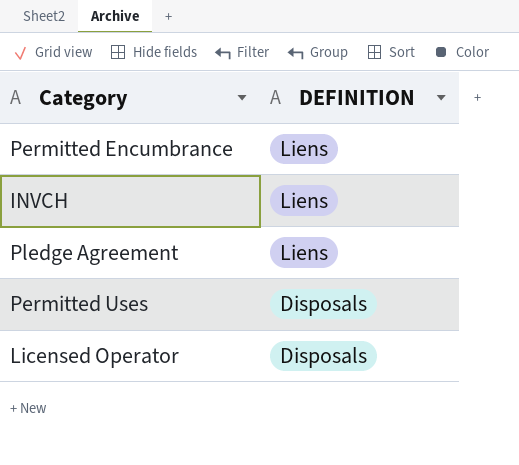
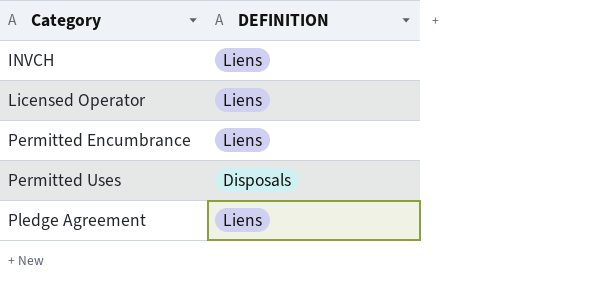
row order: DEFINITION descending -> Category ascending
Licensed Operator | DEFINITION: Disposals -> Liens

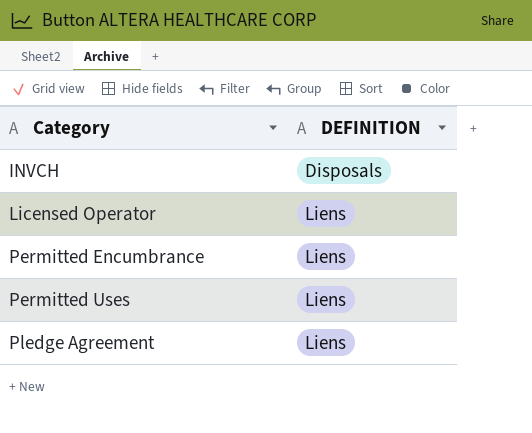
INVCH | DEFINITION: Liens -> Disposals
Permitted Uses | DEFINITION: Disposals -> Liens

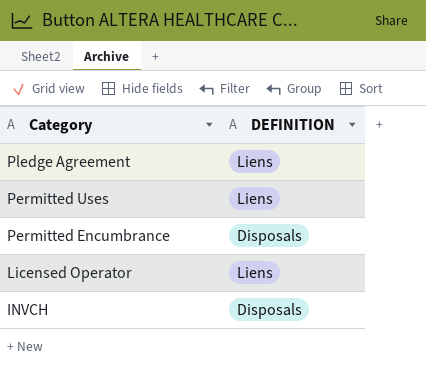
row order: Category ascending -> Category descending
Permitted Encumbrance | DEFINITION: Liens -> Disposals

